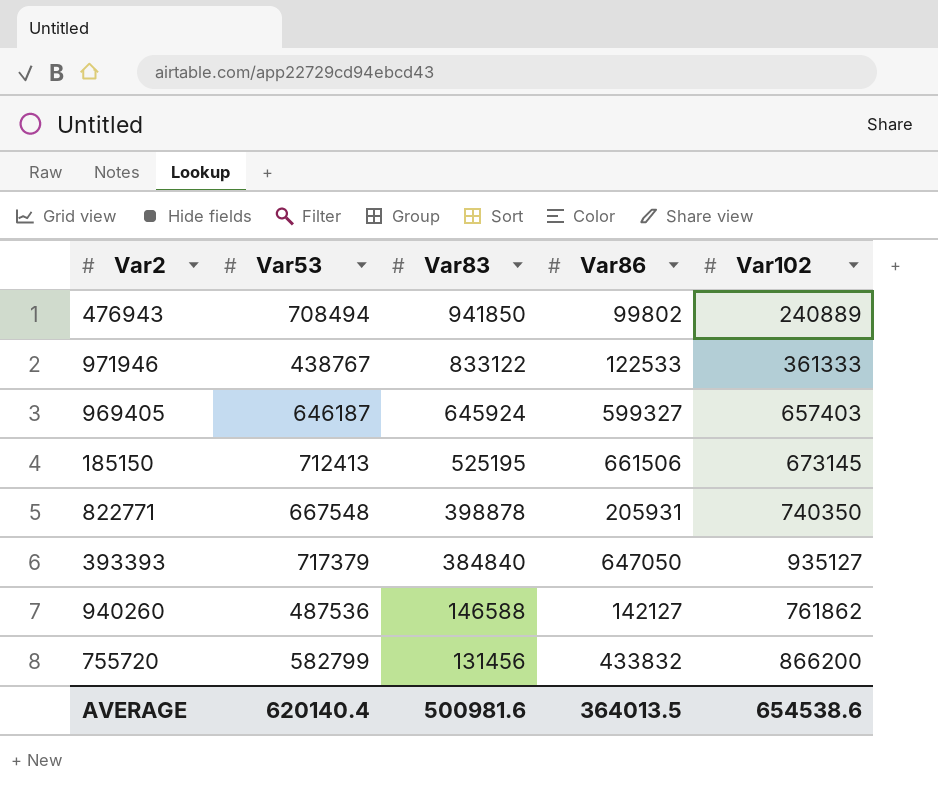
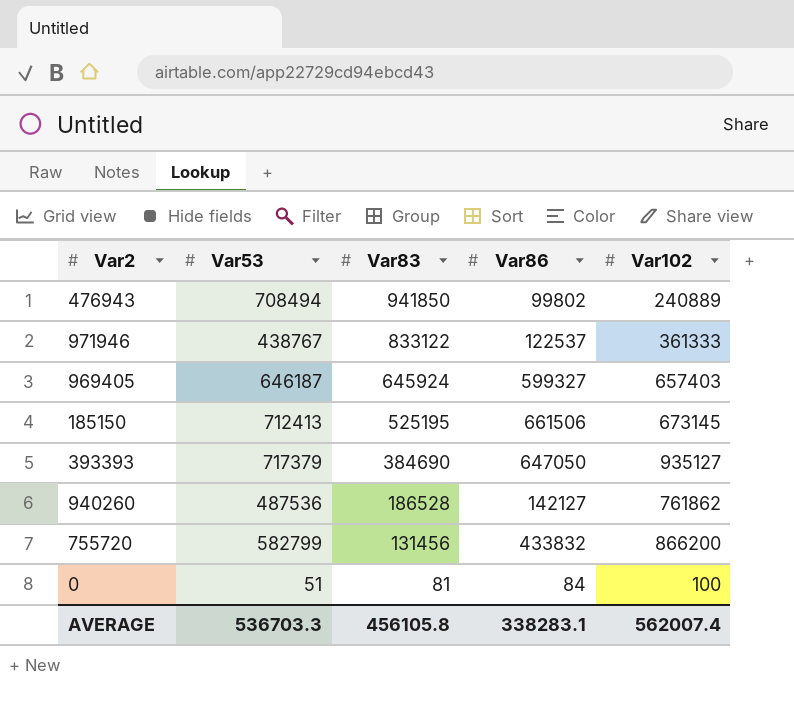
row 822771: 667548 | 398878 | 205931 | 740350 -> none
971946 | Var86: 122533 -> 122537
393393 | Var83: 384840 -> 384690
940260 | Var83: 146588 -> 186528
row 0: none -> 51 | 81 | 84 | 100
AVERAGE | Var53: 620140.4 -> 536703.3
AVERAGE | Var83: 500981.6 -> 456105.8
AVERAGE | Var86: 364013.5 -> 338283.1
AVERAGE | Var102: 654538.6 -> 562007.4

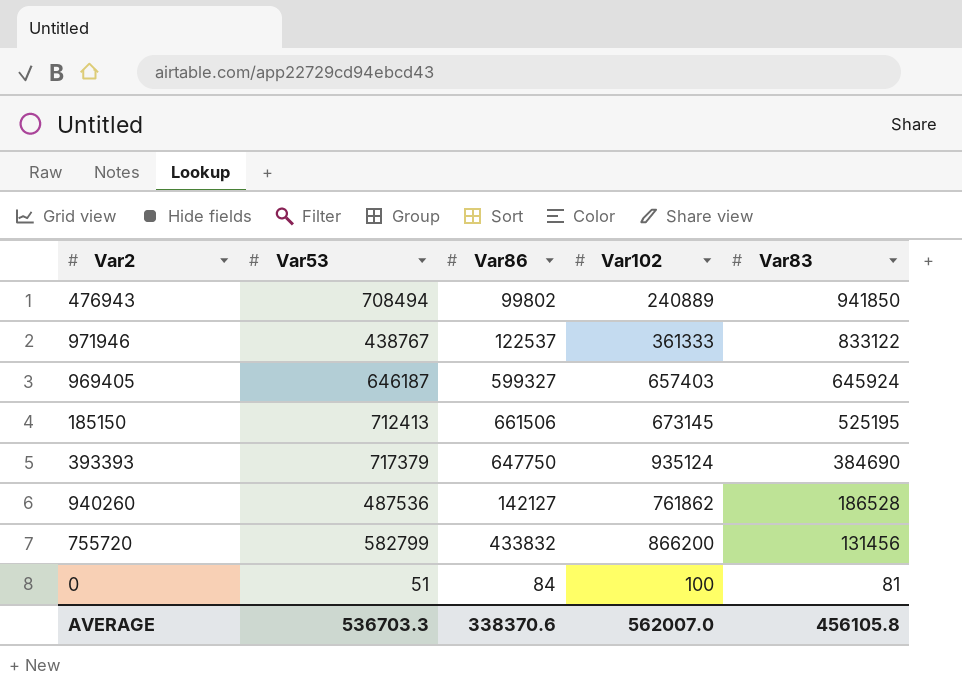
column Var83 | position: 3 -> 5
393393 | Var86: 647050 -> 647750
393393 | Var102: 935127 -> 935124
AVERAGE | Var86: 338283.1 -> 338370.6
AVERAGE | Var102: 562007.4 -> 562007.0

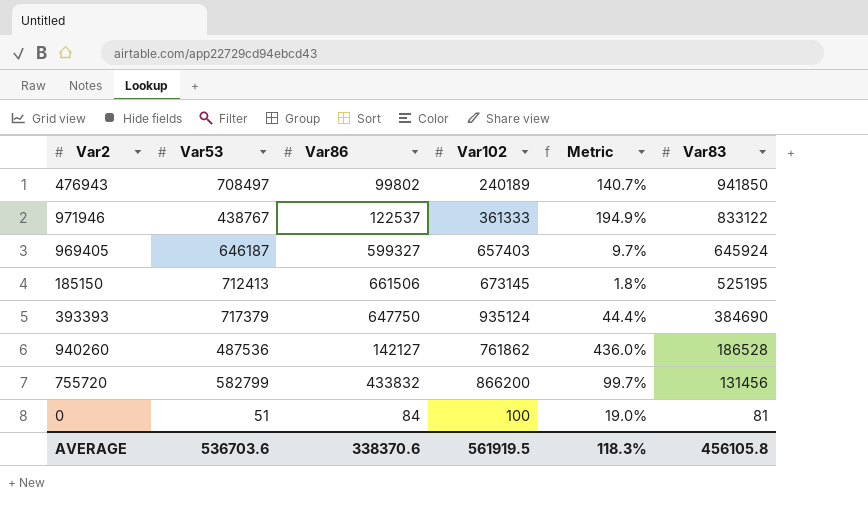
column Metric | formula: none -> ([Var102] - [Var86]) / [Var86]
476943 | Var53: 708494 -> 708497
476943 | Var102: 240889 -> 240189
AVERAGE | Var53: 536703.3 -> 536703.6
AVERAGE | Var102: 562007.0 -> 561919.5

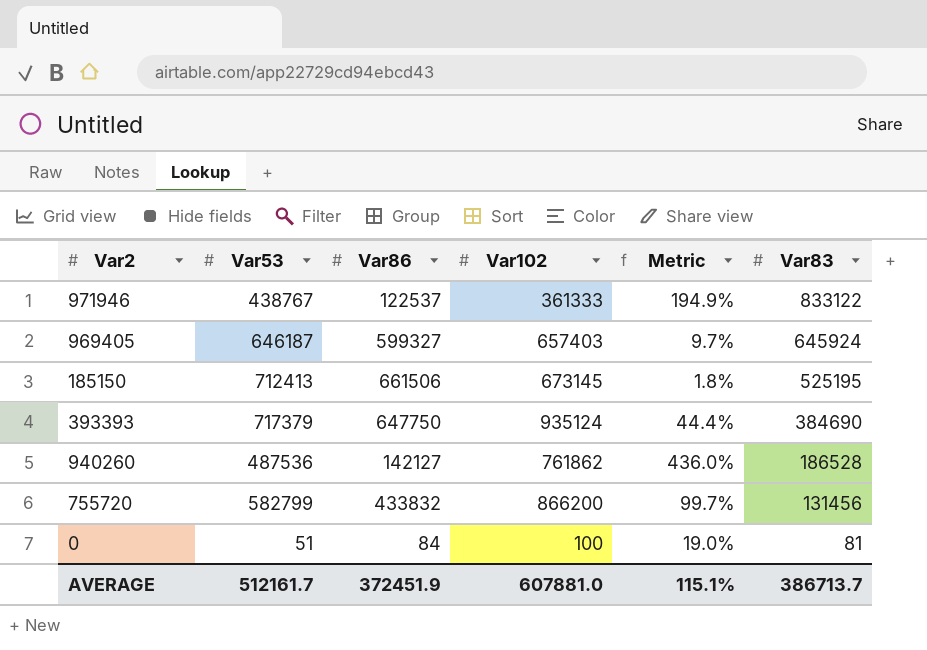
row 476943: 708497 | 99802 | 240189 | 140.7% | 941850 -> none
AVERAGE | Var53: 536703.6 -> 512161.7
AVERAGE | Var86: 338370.6 -> 372451.9
AVERAGE | Var102: 561919.5 -> 607881.0
AVERAGE | Metric: 118.3% -> 115.1%
AVERAGE | Var83: 456105.8 -> 386713.7

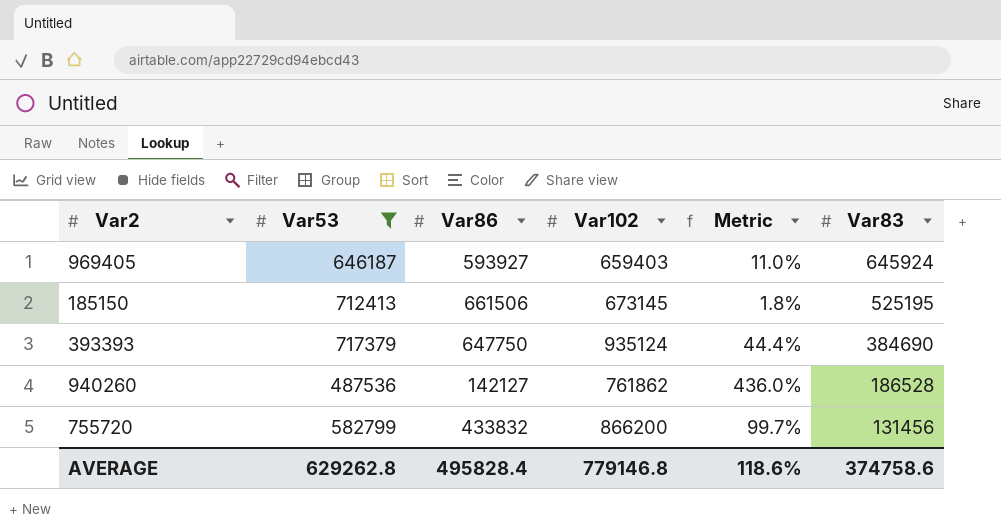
filter: none -> Var53 >= 487536
969405 | Var86: 599327 -> 593927
969405 | Var102: 657403 -> 659403
969405 | Metric: 9.7% -> 11.0%
AVERAGE | Var53: 512161.7 -> 629262.8
AVERAGE | Var86: 372451.9 -> 495828.4
AVERAGE | Var102: 607881.0 -> 779146.8
AVERAGE | Metric: 115.1% -> 118.6%
AVERAGE | Var83: 386713.7 -> 374758.6

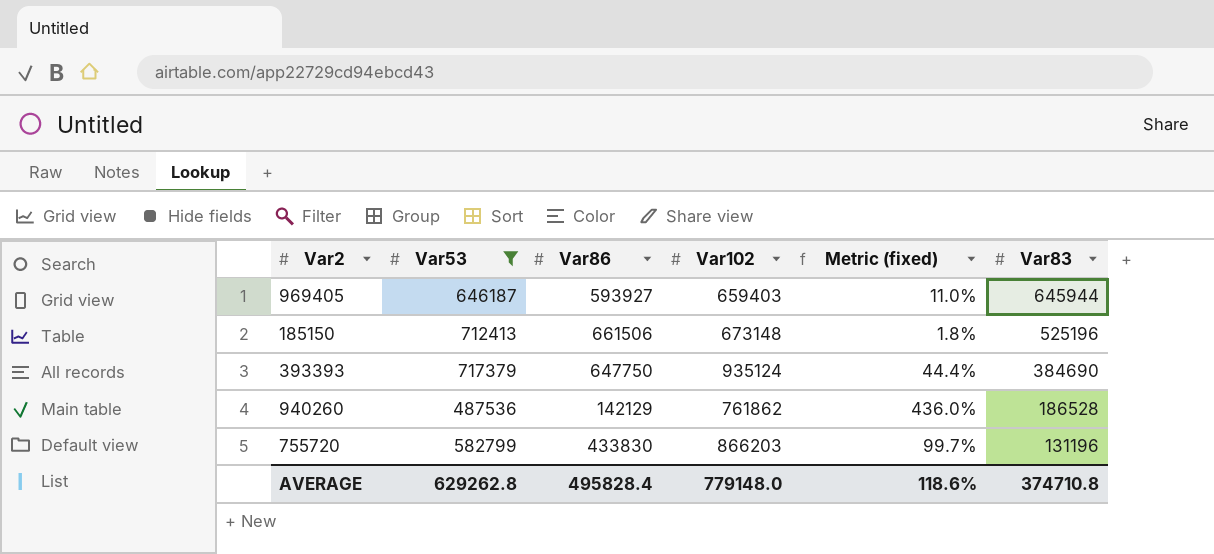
column name: Metric -> Metric (fixed)
969405 | Var83: 645924 -> 645944
185150 | Var102: 673145 -> 673148
185150 | Var83: 525195 -> 525196
940260 | Var86: 142127 -> 142129
755720 | Var86: 433832 -> 433830
755720 | Var102: 866200 -> 866203
755720 | Var83: 131456 -> 131196
AVERAGE | Var102: 779146.8 -> 779148.0
AVERAGE | Var83: 374758.6 -> 374710.8

